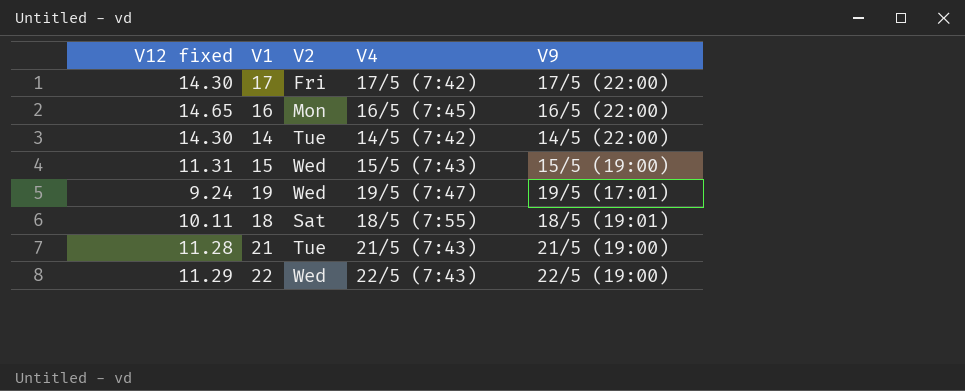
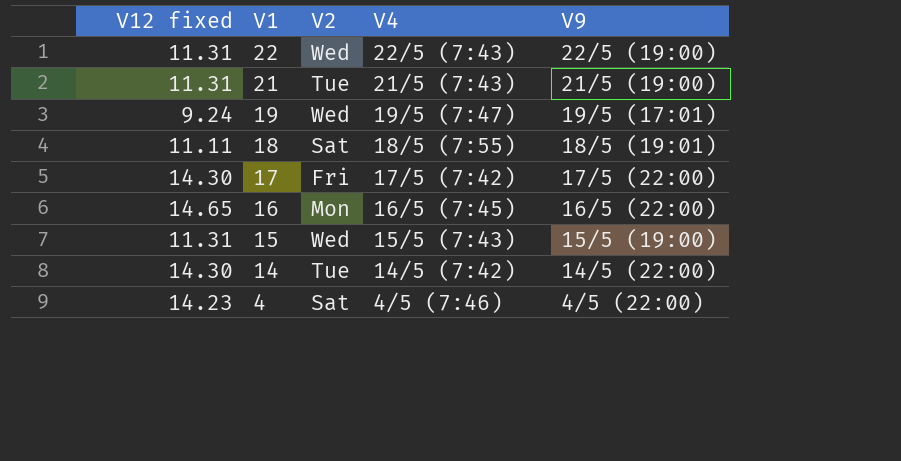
row order: none -> V1 descending
22 | V12 fixed: 11.29 -> 11.31
21 | V12 fixed: 11.28 -> 11.31
18 | V12 fixed: 10.11 -> 11.11
row 4: none -> 14.23 | Sat | 4/5 (7:46) | 4/5 (22:00)

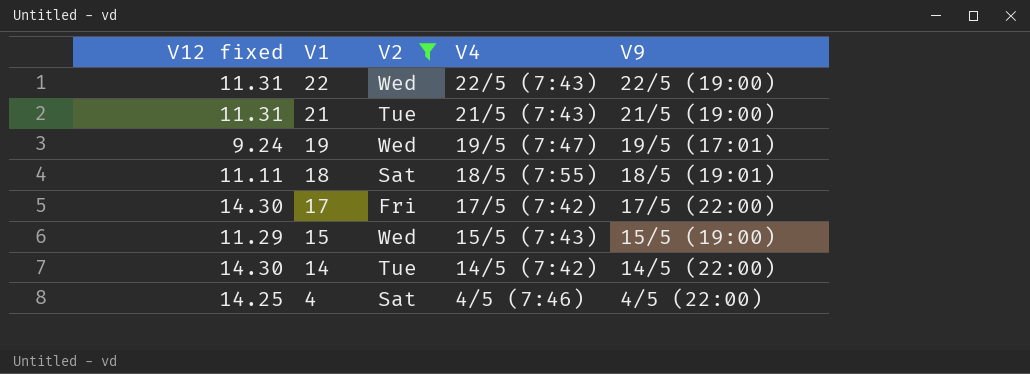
filter: none -> V2 != Mon
15 | V12 fixed: 11.31 -> 11.29
4 | V12 fixed: 14.23 -> 14.25

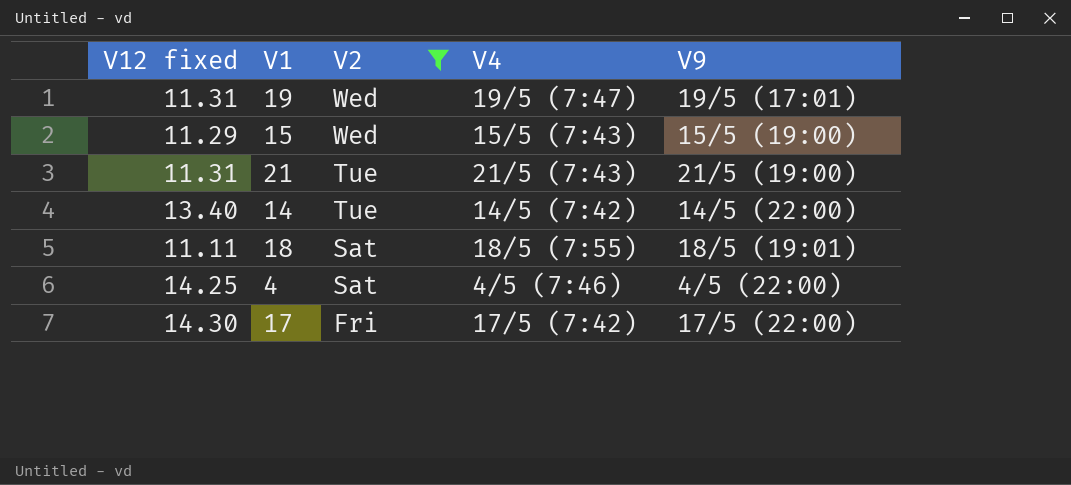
row order: V1 descending -> V2 descending
row 22: 11.31 | Wed | 22/5 (7:43) | 22/5 (19:00) -> none
19 | V12 fixed: 9.24 -> 11.31
14 | V12 fixed: 14.30 -> 13.40

